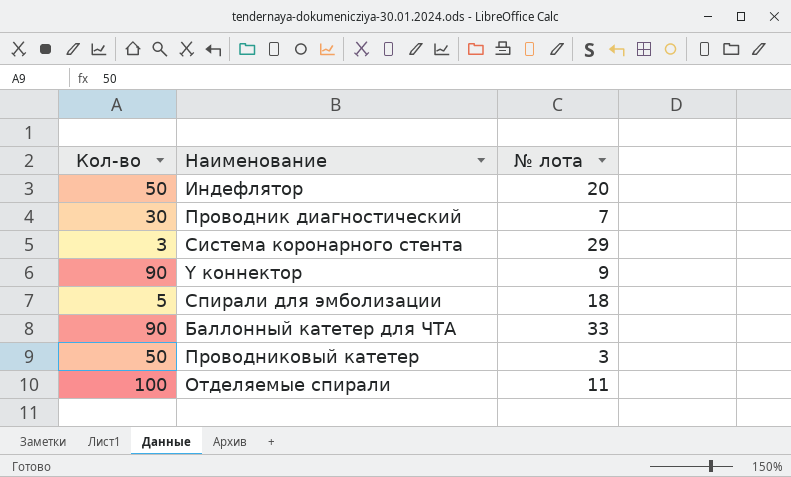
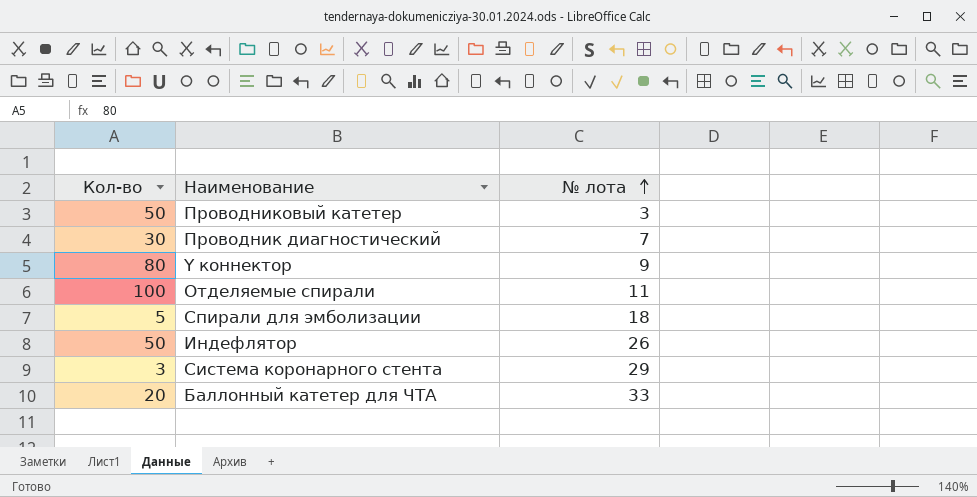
row order: none -> № лота ascending
Y коннектор | Кол-во: 90 -> 80
Индефлятор | № лота: 20 -> 26
Баллонный катетер для ЧТА | Кол-во: 90 -> 20

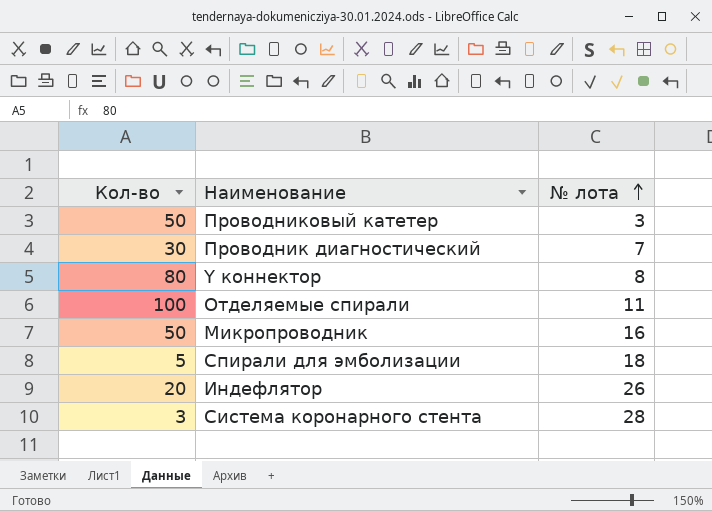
row Баллонный катетер для ЧТА: 20 | 33 -> none
Y коннектор | № лота: 9 -> 8
row Микропроводник: none -> 50 | 16
Индефлятор | Кол-во: 50 -> 20
Система коронарного стента | № лота: 29 -> 28

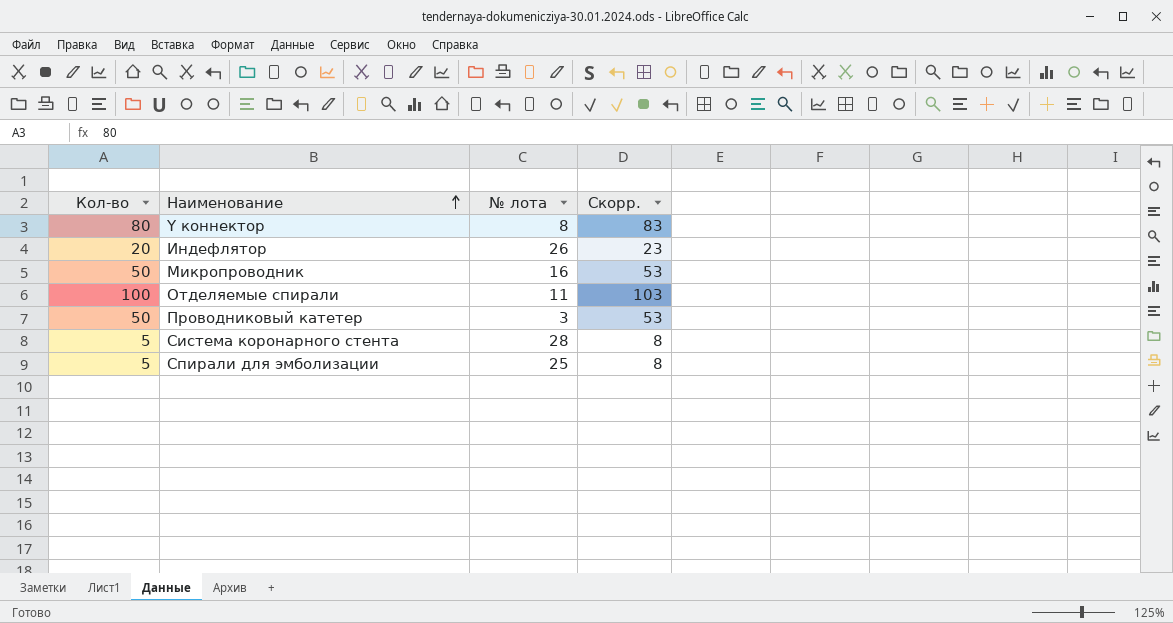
row order: № лота ascending -> Наименование ascending
column Скорр. | formula: none -> [Кол-во] + 3
row Проводник диагностический: 30 | 7 -> none
Система коронарного стента | Кол-во: 3 -> 5
Спирали для эмболизации | № лота: 18 -> 25

